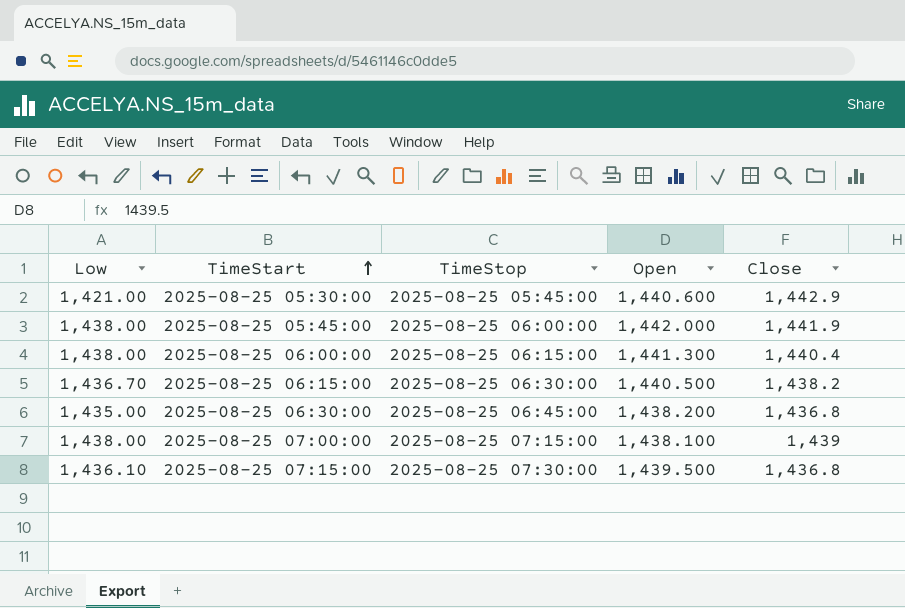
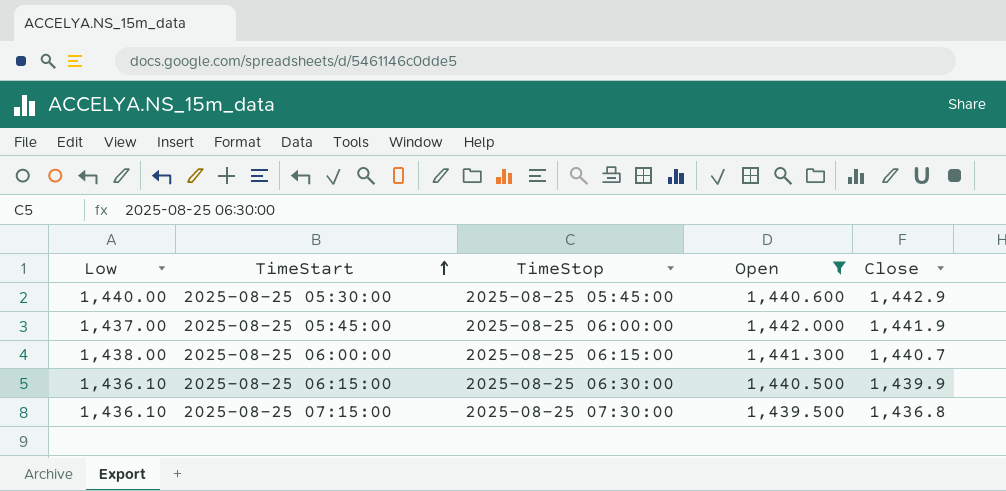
filter: none -> Open >= 1,439.500
2025-08-25 05:30:00 | Low: 1,421.00 -> 1,440.00
2025-08-25 05:45:00 | Low: 1,438.00 -> 1,437.00
2025-08-25 06:00:00 | Close: 1,440.4 -> 1,440.7
2025-08-25 06:15:00 | Low: 1,436.70 -> 1,436.10
2025-08-25 06:15:00 | Close: 1,438.2 -> 1,439.9

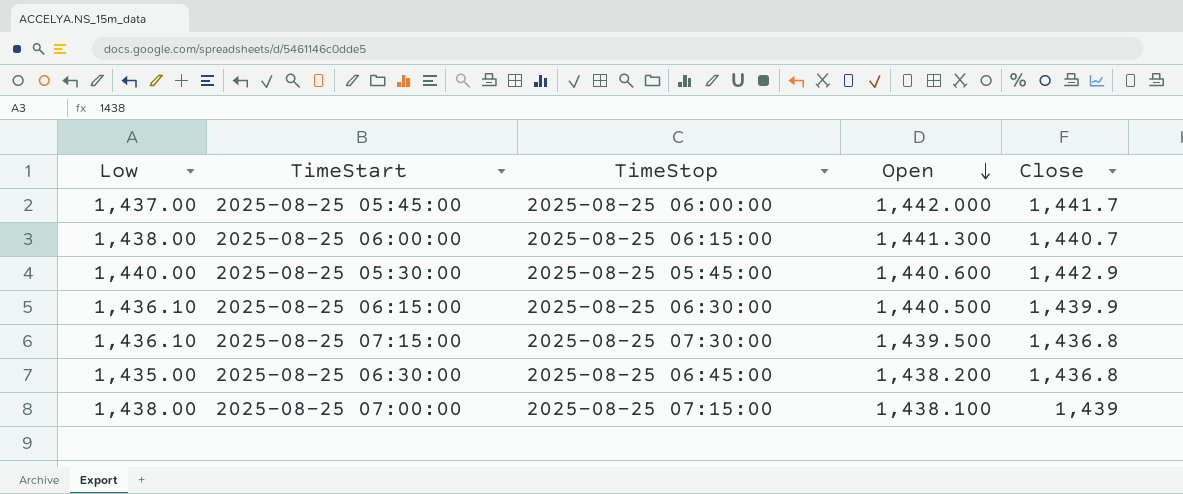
filter: Open >= 1,439.500 -> none
row order: TimeStart ascending -> Open descending
2025-08-25 05:45:00 | Close: 1,441.9 -> 1,441.7

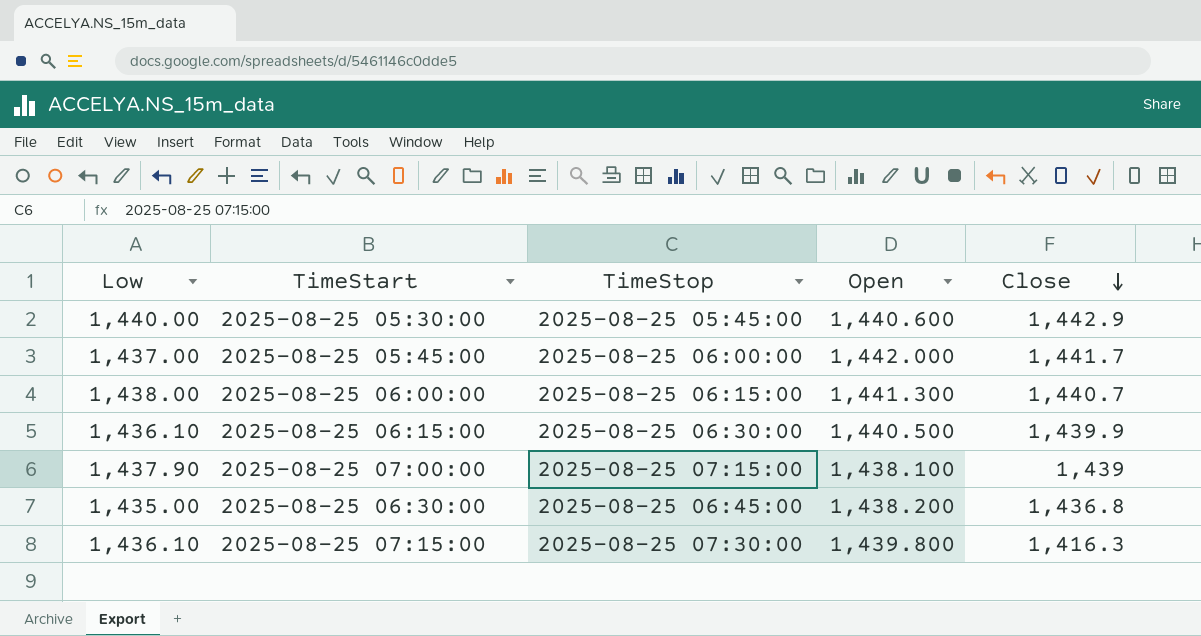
row order: Open descending -> Close descending
2025-08-25 07:00:00 | Low: 1,438.00 -> 1,437.90
2025-08-25 07:15:00 | Open: 1,439.500 -> 1,439.800
2025-08-25 07:15:00 | Close: 1,436.8 -> 1,416.3

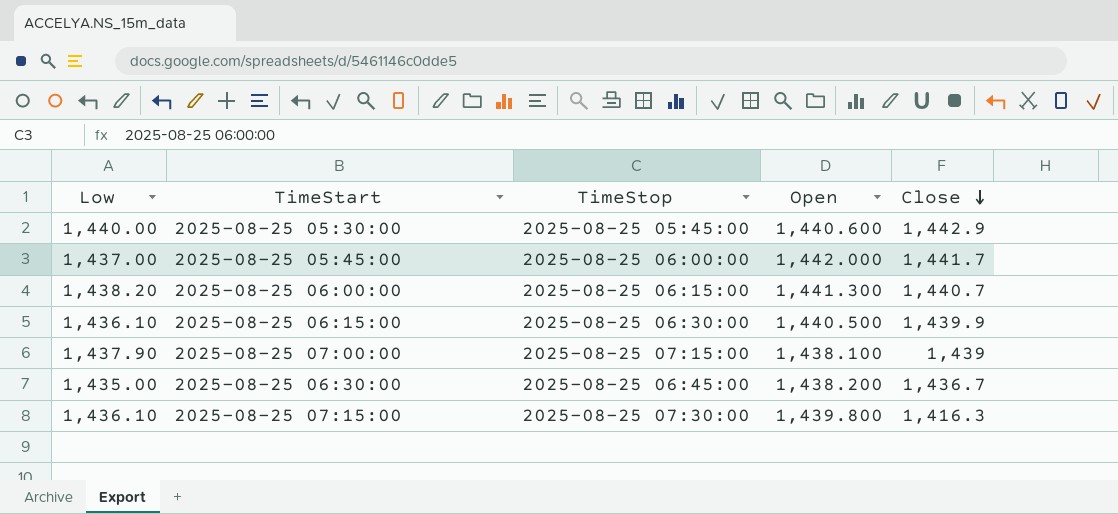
2025-08-25 06:00:00 | Low: 1,438.00 -> 1,438.20
2025-08-25 06:30:00 | Close: 1,436.8 -> 1,436.7

